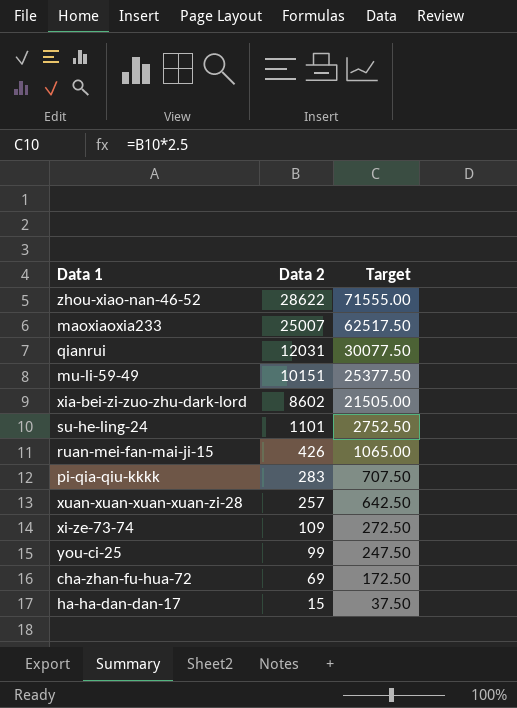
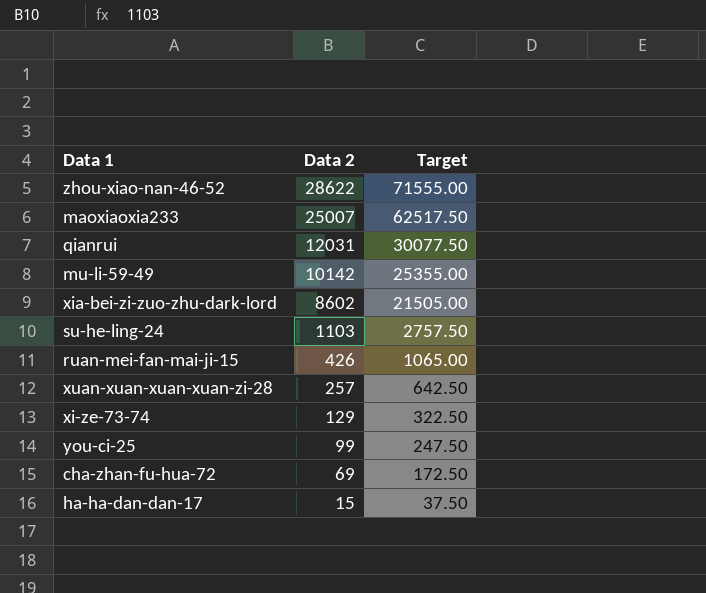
row pi-qia-qiu-kkkk: 283 | 707.50 -> none
mu-li-59-49 | Data 2: 10151 -> 10142
mu-li-59-49 | Target: 25377.50 -> 25355.00
su-he-ling-24 | Data 2: 1101 -> 1103
su-he-ling-24 | Target: 2752.50 -> 2757.50
xi-ze-73-74 | Data 2: 109 -> 129
xi-ze-73-74 | Target: 272.50 -> 322.50

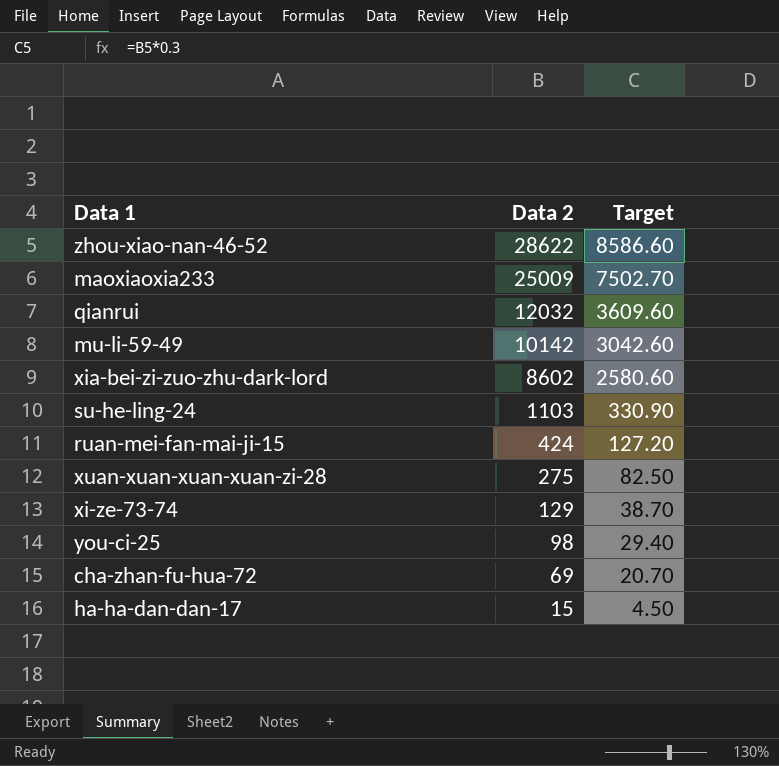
column Target | formula: [Data 2] * 2.5 -> [Data 2] * 0.3
maoxiaoxia233 | Data 2: 25007 -> 25009
qianrui | Data 2: 12031 -> 12032
ruan-mei-fan-mai-ji-15 | Data 2: 426 -> 424
xuan-xuan-xuan-xuan-zi-28 | Data 2: 257 -> 275
you-ci-25 | Data 2: 99 -> 98

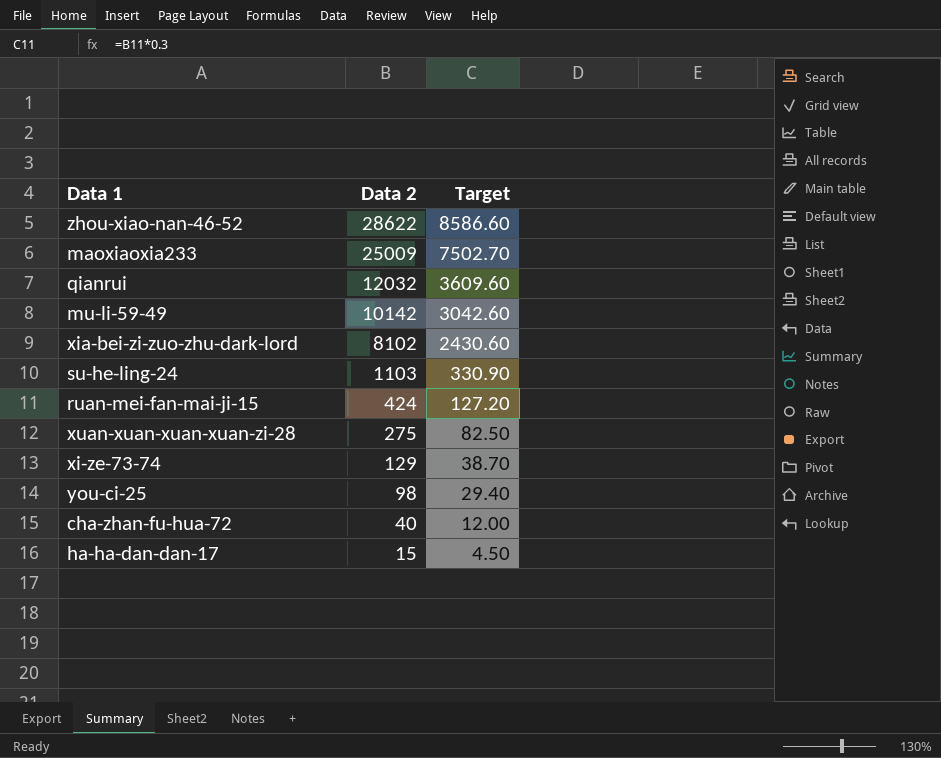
xia-bei-zi-zuo-zhu-dark-lord | Data 2: 8602 -> 8102
xia-bei-zi-zuo-zhu-dark-lord | Target: 2580.60 -> 2430.60
cha-zhan-fu-hua-72 | Data 2: 69 -> 40
cha-zhan-fu-hua-72 | Target: 20.70 -> 12.00

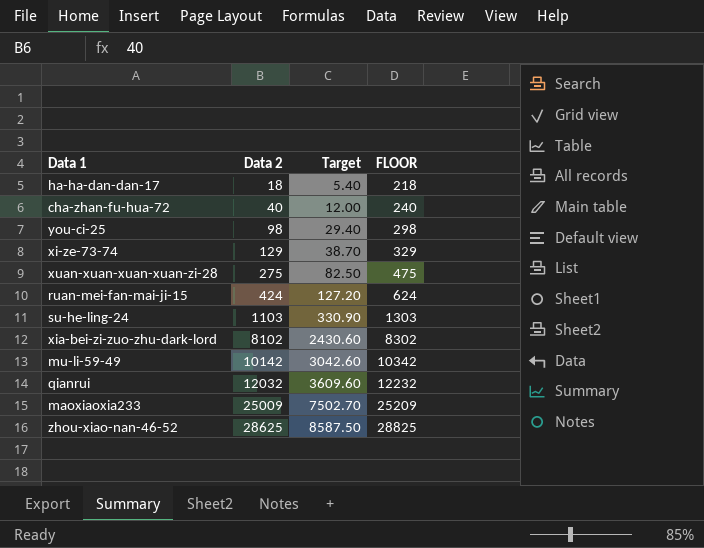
row order: Data 2 descending -> Data 2 ascending
column FLOOR | formula: none -> [Data 2] + 200
ha-ha-dan-dan-17 | Data 2: 15 -> 18
ha-ha-dan-dan-17 | Target: 4.50 -> 5.40
zhou-xiao-nan-46-52 | Data 2: 28622 -> 28625
zhou-xiao-nan-46-52 | Target: 8586.60 -> 8587.50

